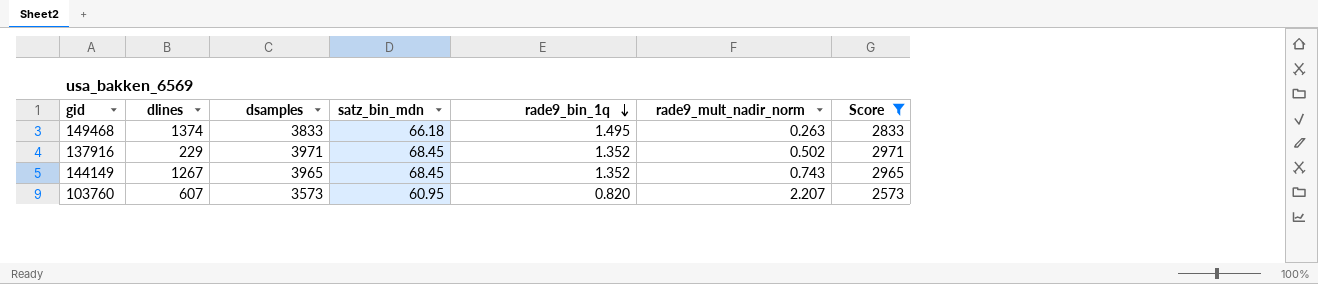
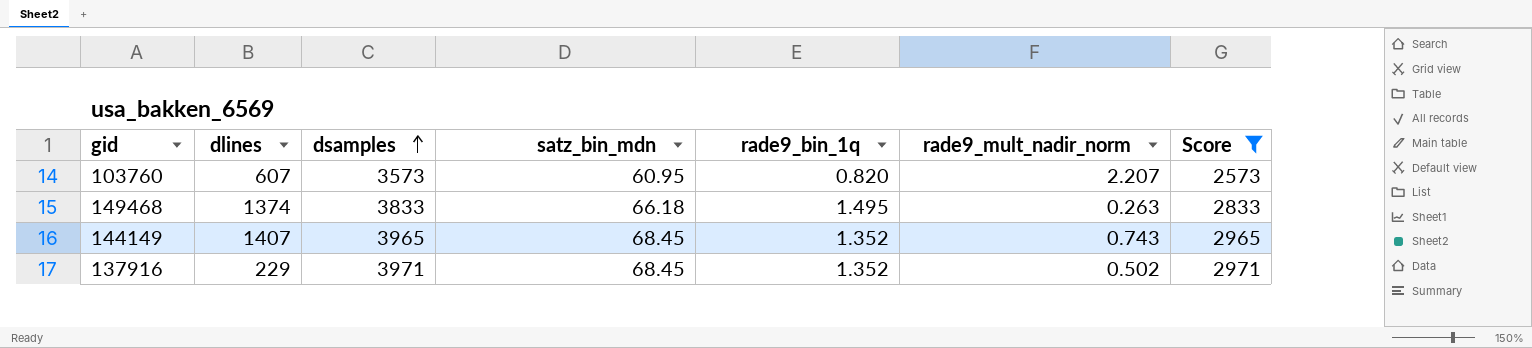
row order: rade9_bin_1q descending -> dsamples ascending
144149 | dlines: 1267 -> 1407

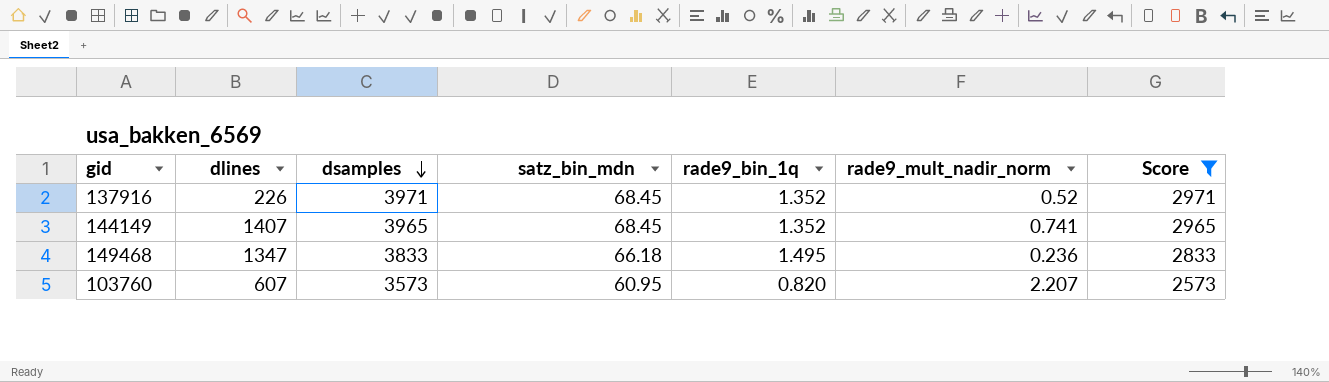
row order: dsamples ascending -> dsamples descending
137916 | dlines: 229 -> 226
137916 | rade9_mult_nadir_norm: 0.502 -> 0.52
144149 | rade9_mult_nadir_norm: 0.743 -> 0.741
149468 | dlines: 1374 -> 1347
149468 | rade9_mult_nadir_norm: 0.263 -> 0.236

